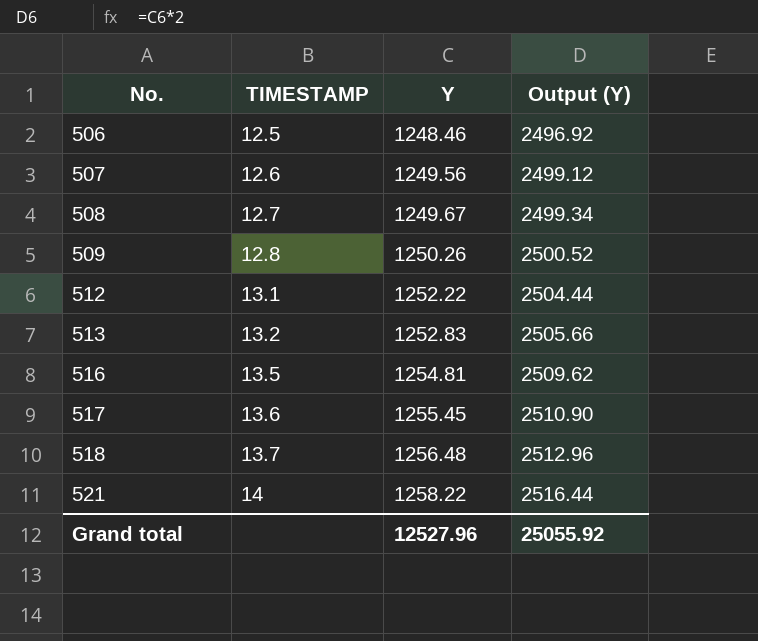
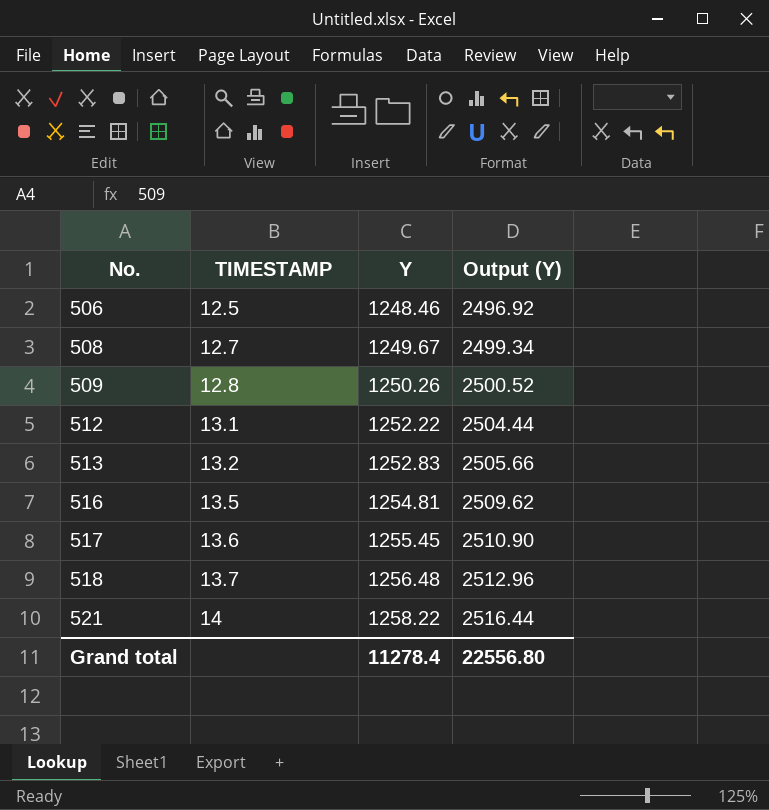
row 507: 12.6 | 1249.56 | 2499.12 -> none
Grand total | Y: 12527.96 -> 11278.4
Grand total | Output (Y): 25055.92 -> 22556.80

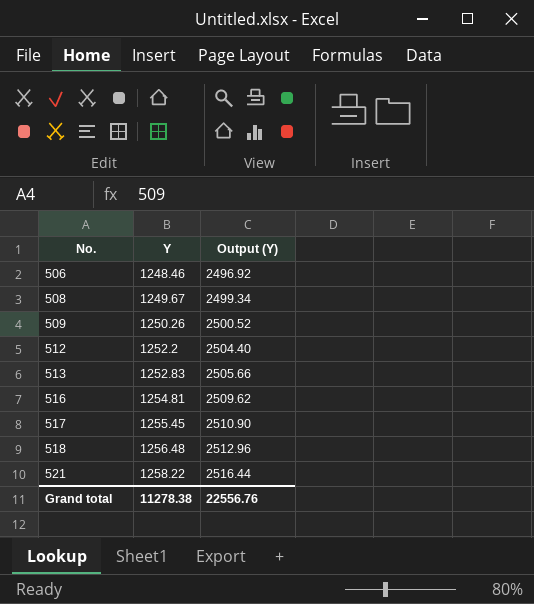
column TIMESTAMP | position: 2 -> none
512 | Y: 1252.22 -> 1252.2
512 | Output (Y): 2504.44 -> 2504.40
Grand total | Y: 11278.4 -> 11278.38
Grand total | Output (Y): 22556.80 -> 22556.76

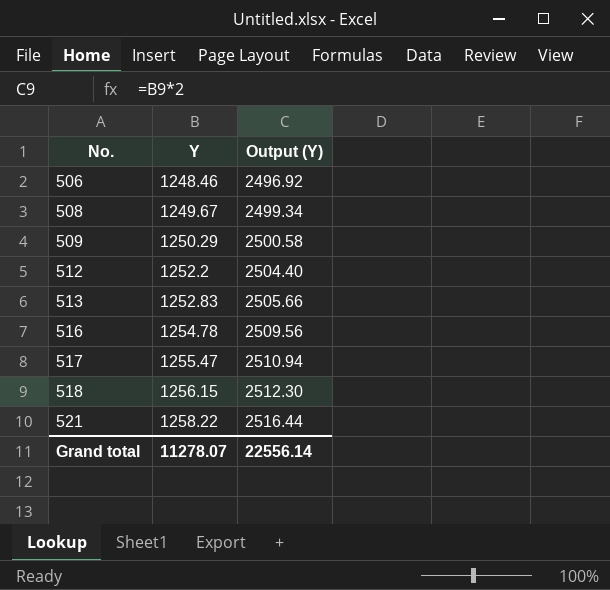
509 | Y: 1250.26 -> 1250.29
509 | Output (Y): 2500.52 -> 2500.58
516 | Y: 1254.81 -> 1254.78
516 | Output (Y): 2509.62 -> 2509.56
517 | Y: 1255.45 -> 1255.47
517 | Output (Y): 2510.90 -> 2510.94
518 | Y: 1256.48 -> 1256.15
518 | Output (Y): 2512.96 -> 2512.30
Grand total | Y: 11278.38 -> 11278.07
Grand total | Output (Y): 22556.76 -> 22556.14

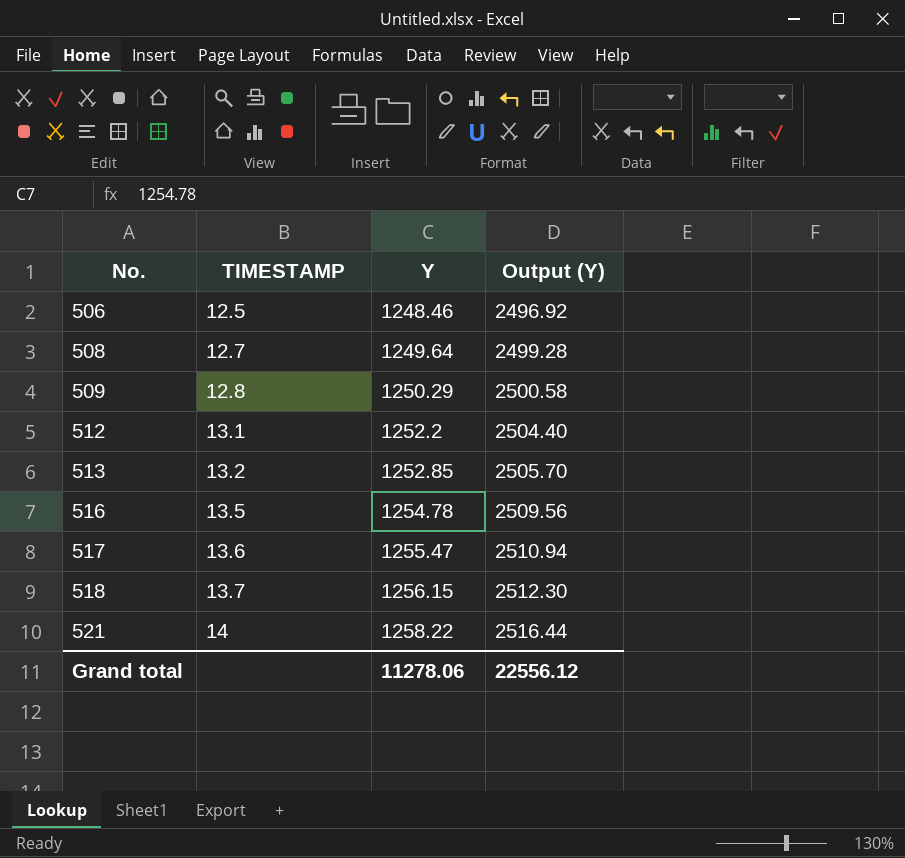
column TIMESTAMP | position: none -> 2
508 | Y: 1249.67 -> 1249.64
508 | Output (Y): 2499.34 -> 2499.28
513 | Y: 1252.83 -> 1252.85
513 | Output (Y): 2505.66 -> 2505.70
Grand total | Y: 11278.07 -> 11278.06
Grand total | Output (Y): 22556.14 -> 22556.12

